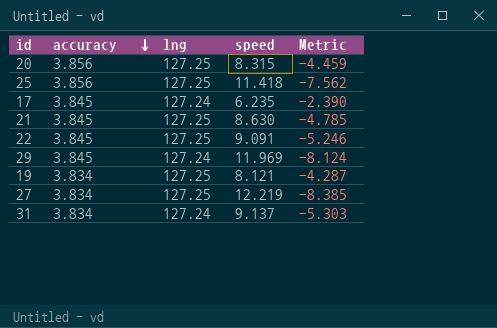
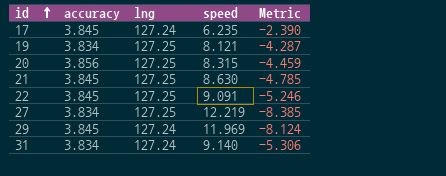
row order: accuracy descending -> id ascending
row 25: 3.856 | 127.25 | 11.418 | -7.562 -> none
31 | speed: 9.137 -> 9.140
31 | Metric: -5.303 -> -5.306

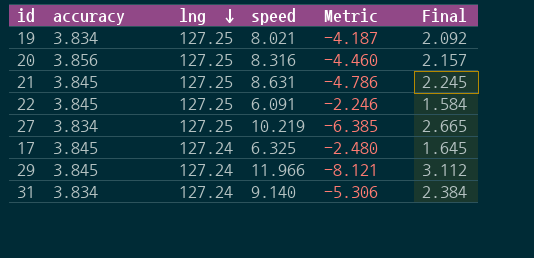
row order: id ascending -> lng descending
column Final | formula: none -> [speed] / [accuracy]
19 | speed: 8.121 -> 8.021
19 | Metric: -4.287 -> -4.187
20 | speed: 8.315 -> 8.316
20 | Metric: -4.459 -> -4.460
21 | speed: 8.630 -> 8.631
21 | Metric: -4.785 -> -4.786
22 | speed: 9.091 -> 6.091
22 | Metric: -5.246 -> -2.246
27 | speed: 12.219 -> 10.219
27 | Metric: -8.385 -> -6.385
17 | speed: 6.235 -> 6.325
17 | Metric: -2.390 -> -2.480
29 | speed: 11.969 -> 11.966
29 | Metric: -8.124 -> -8.121

